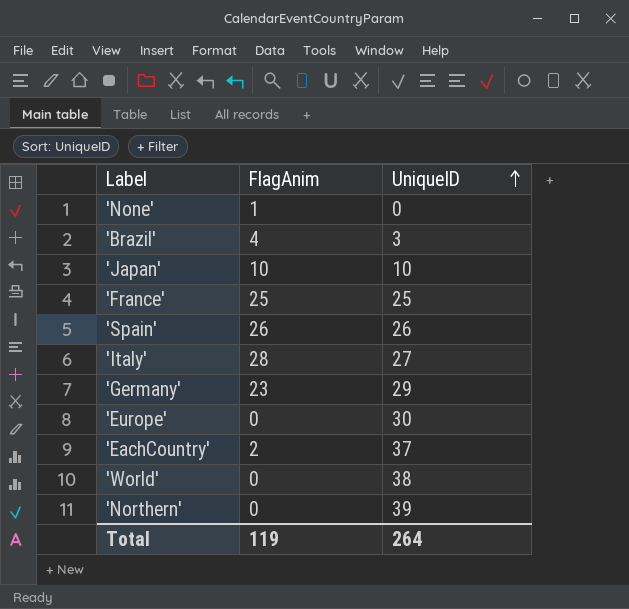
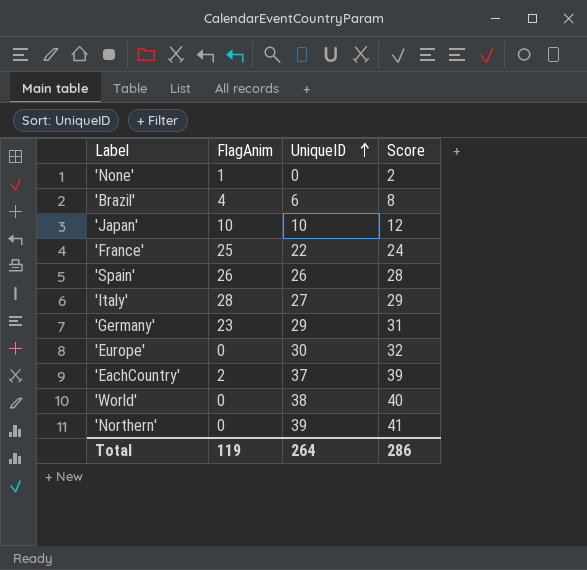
column Score | formula: none -> [UniqueID] + 2
'Brazil' | UniqueID: 3 -> 6
'France' | UniqueID: 25 -> 22

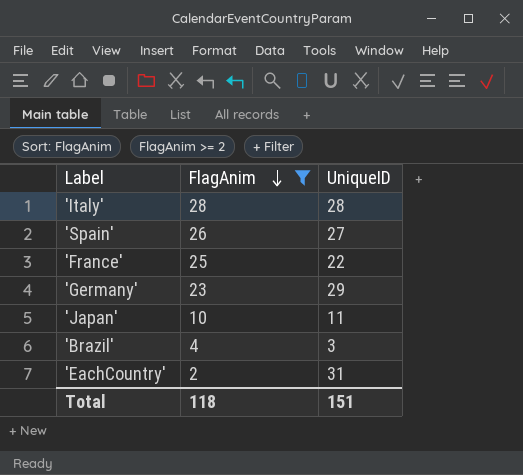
filter: none -> FlagAnim >= 2
row order: UniqueID ascending -> FlagAnim descending
column Score | formula: [UniqueID] + 2 -> none
'Italy' | UniqueID: 27 -> 28
'Spain' | UniqueID: 26 -> 27
'Japan' | UniqueID: 10 -> 11
'Brazil' | UniqueID: 6 -> 3
'EachCountry' | UniqueID: 37 -> 31
Total | FlagAnim: 119 -> 118
Total | UniqueID: 264 -> 151

